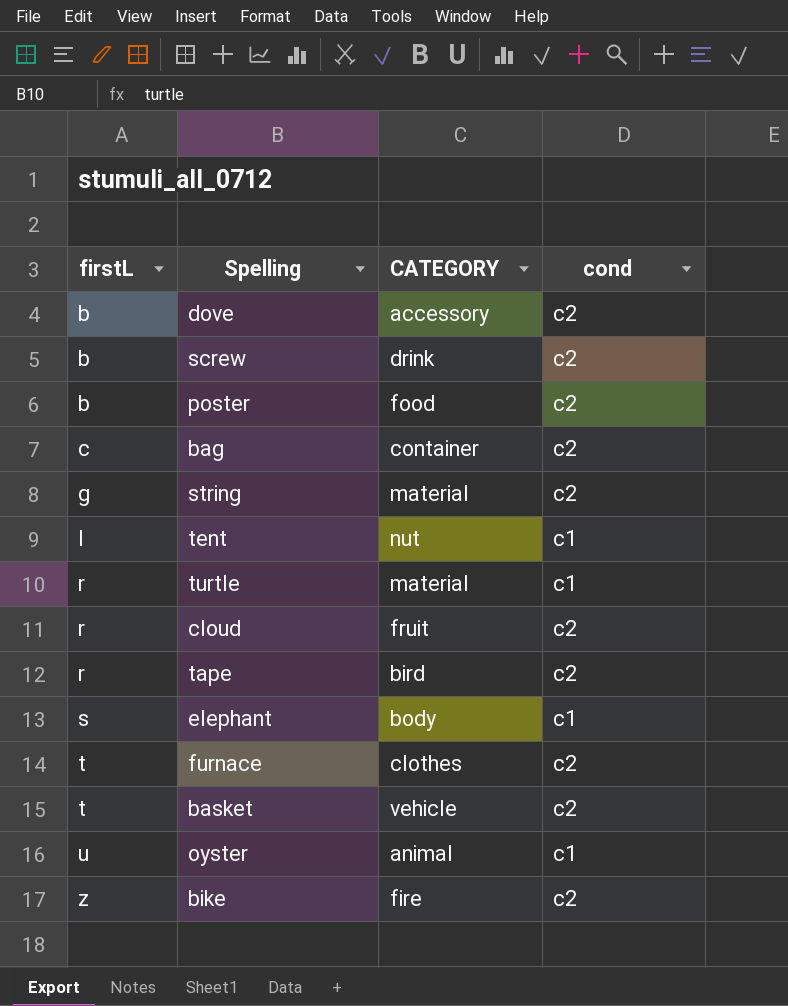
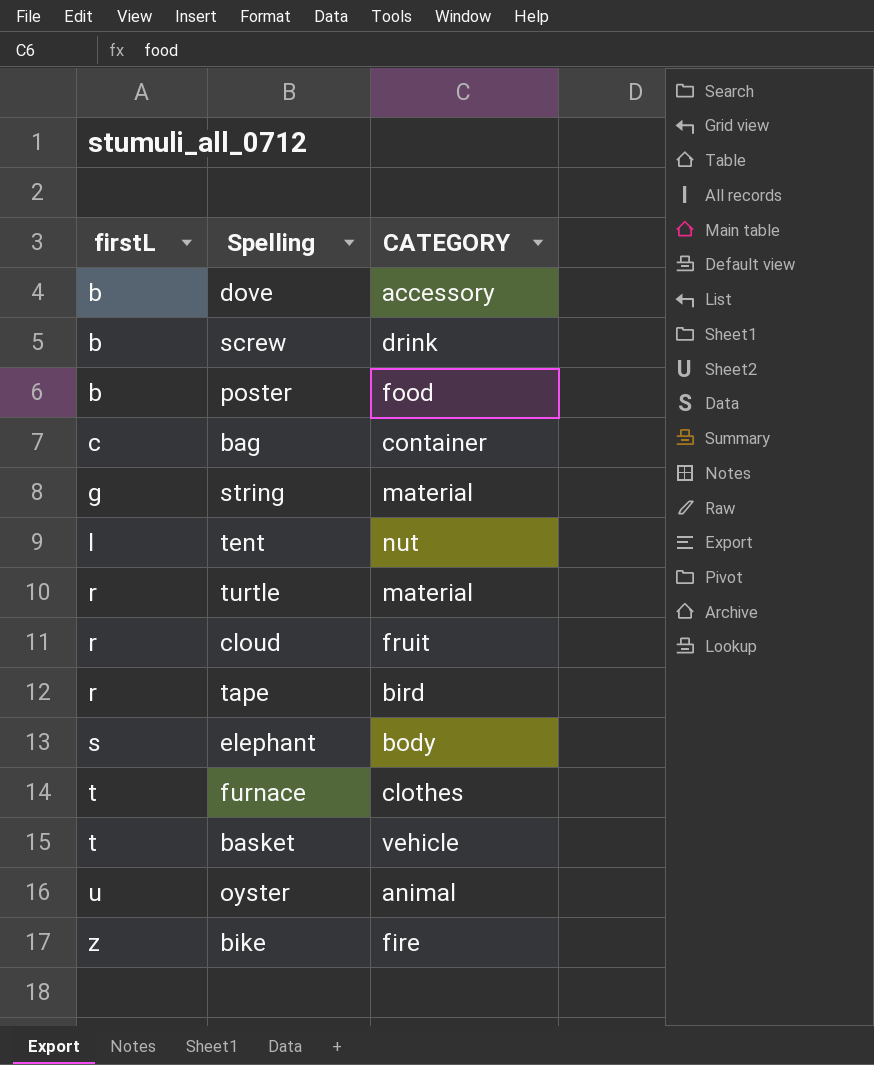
column cond | position: 4 -> none

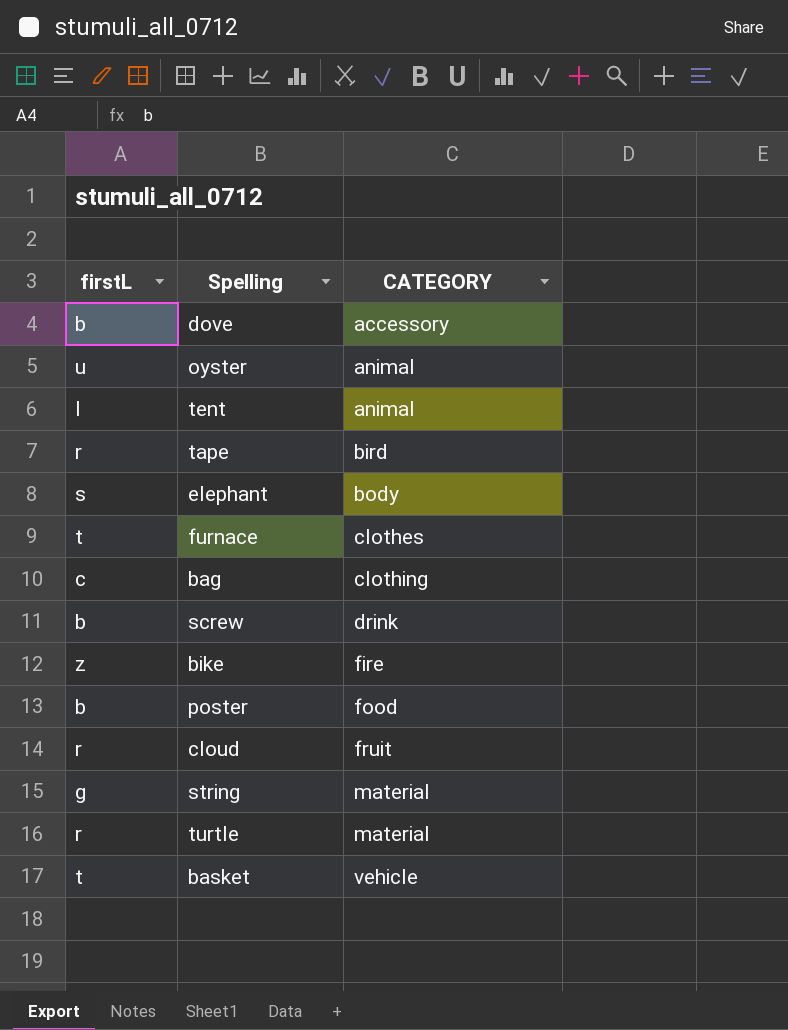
row order: firstL ascending -> CATEGORY ascending
tent | CATEGORY: nut -> animal
bag | CATEGORY: container -> clothing

